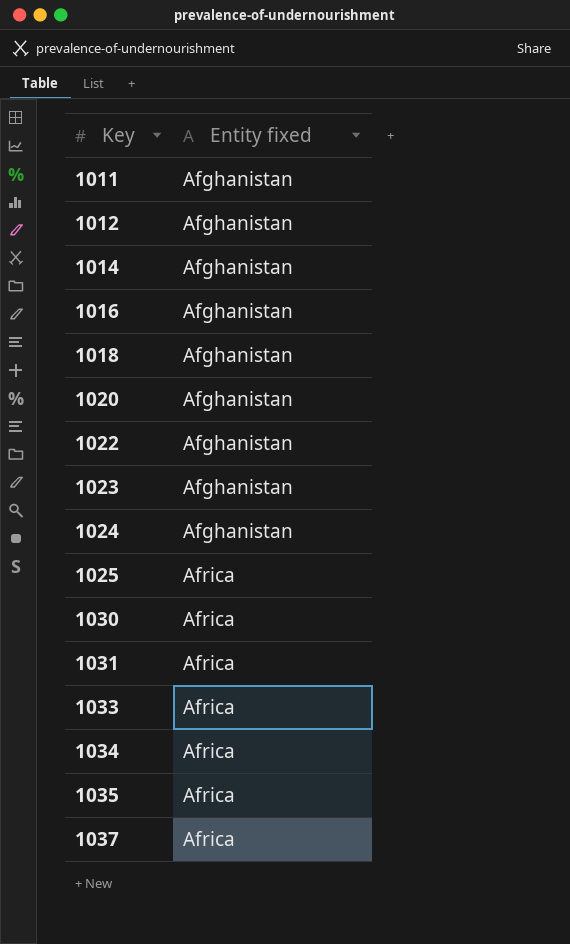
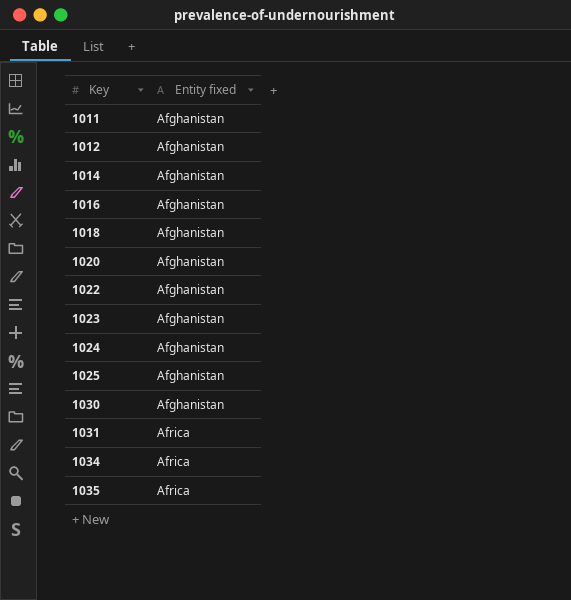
row 1033: Africa -> none
row 1037: Africa -> none
1025 | Entity fixed: Africa -> Afghanistan
1030 | Entity fixed: Africa -> Afghanistan

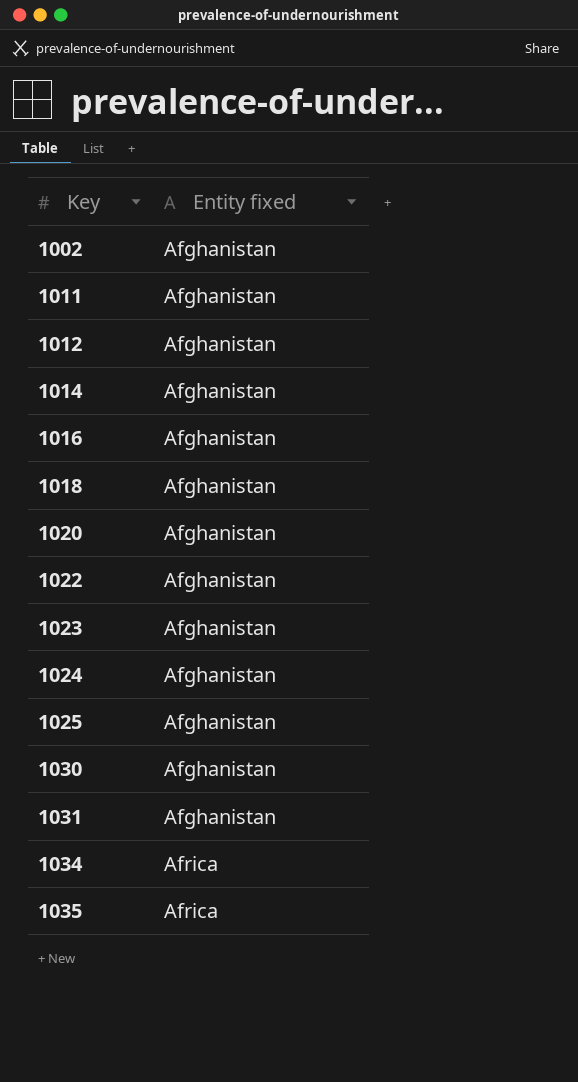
row 1002: none -> Afghanistan
1031 | Entity fixed: Africa -> Afghanistan

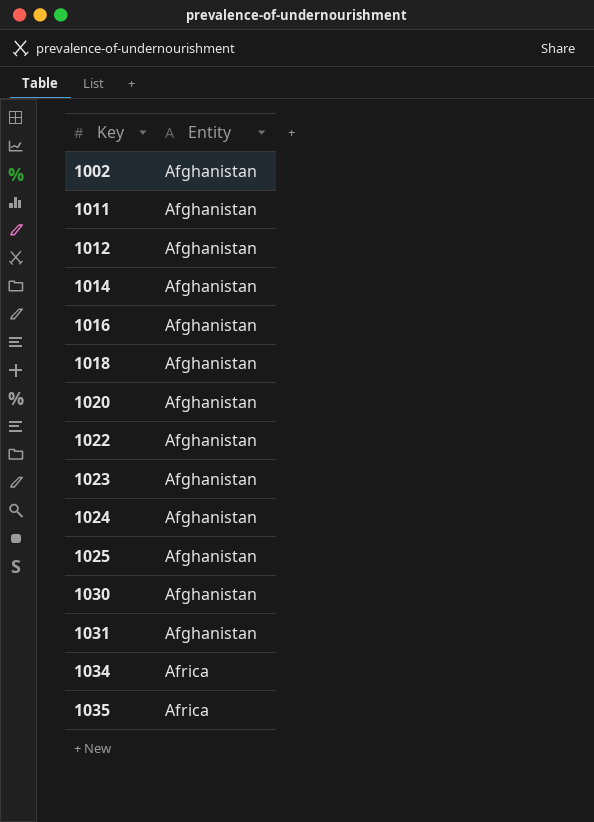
column name: Entity fixed -> Entity

